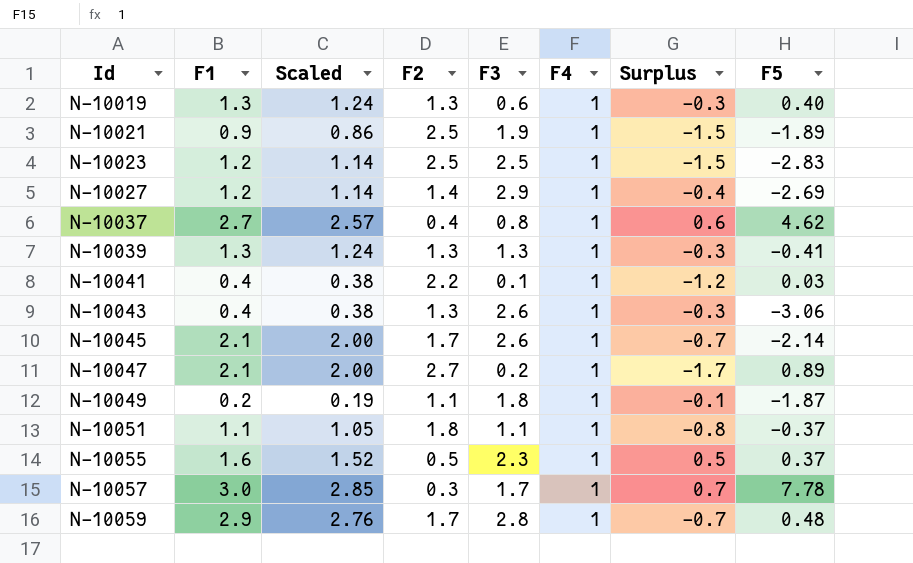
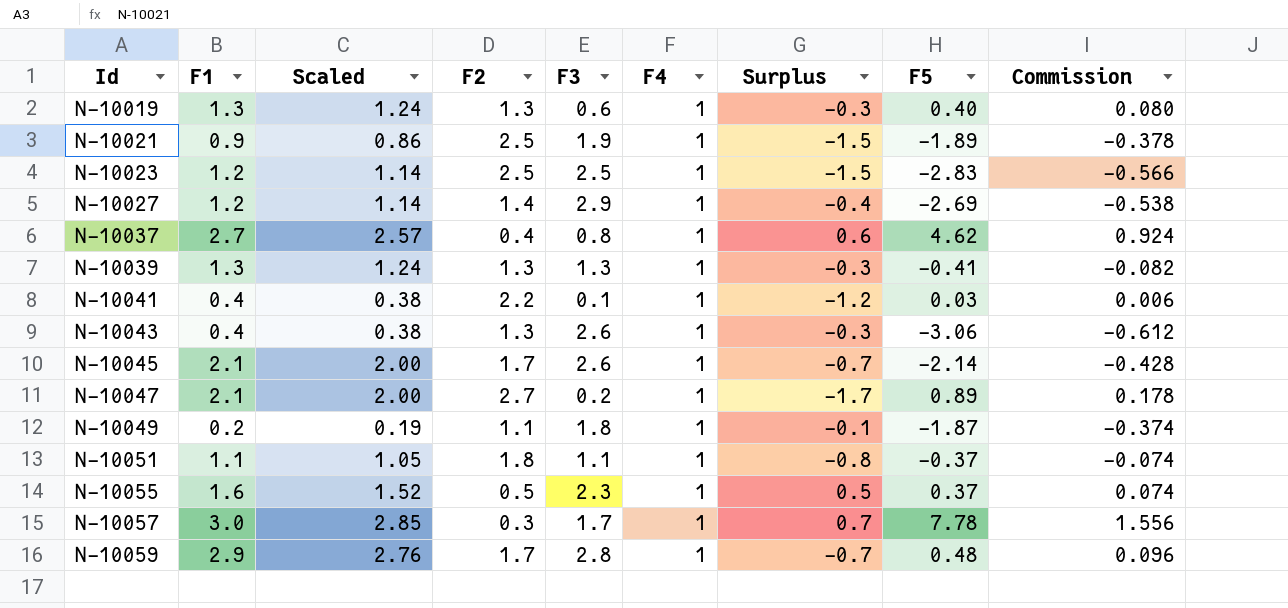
column Commission | formula: none -> [F5] * 0.2

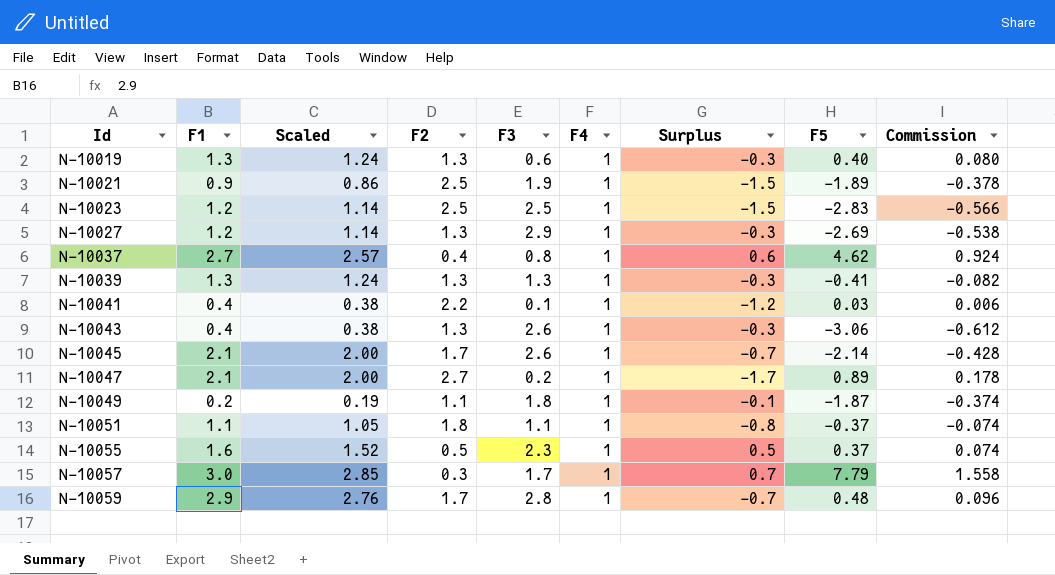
N-10027 | F2: 1.4 -> 1.3
N-10027 | Surplus: -0.4 -> -0.3
N-10057 | F5: 7.78 -> 7.79
N-10057 | Commission: 1.556 -> 1.558

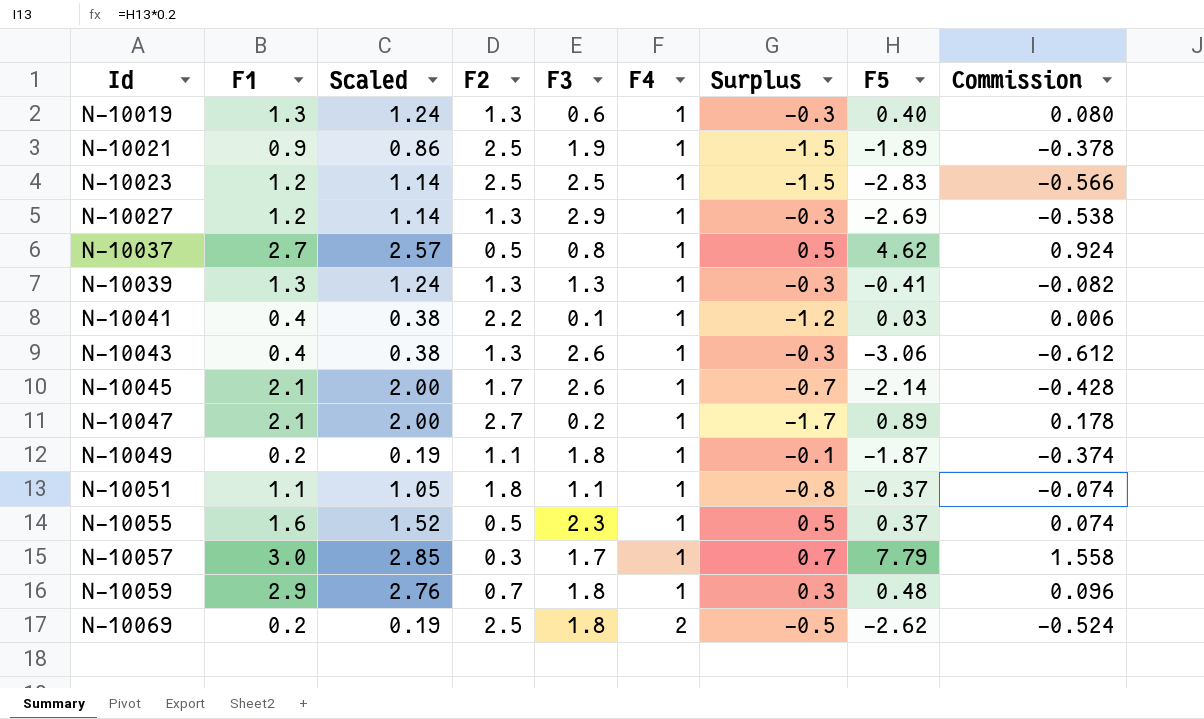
N-10037 | F2: 0.4 -> 0.5
N-10037 | Surplus: 0.6 -> 0.5
N-10059 | F2: 1.7 -> 0.7
N-10059 | F3: 2.8 -> 1.8
N-10059 | Surplus: -0.7 -> 0.3
row N-10069: none -> 0.2 | 0.19 | 2.5 | 1.8 | 2 | -0.5 | -2.62 | -0.524

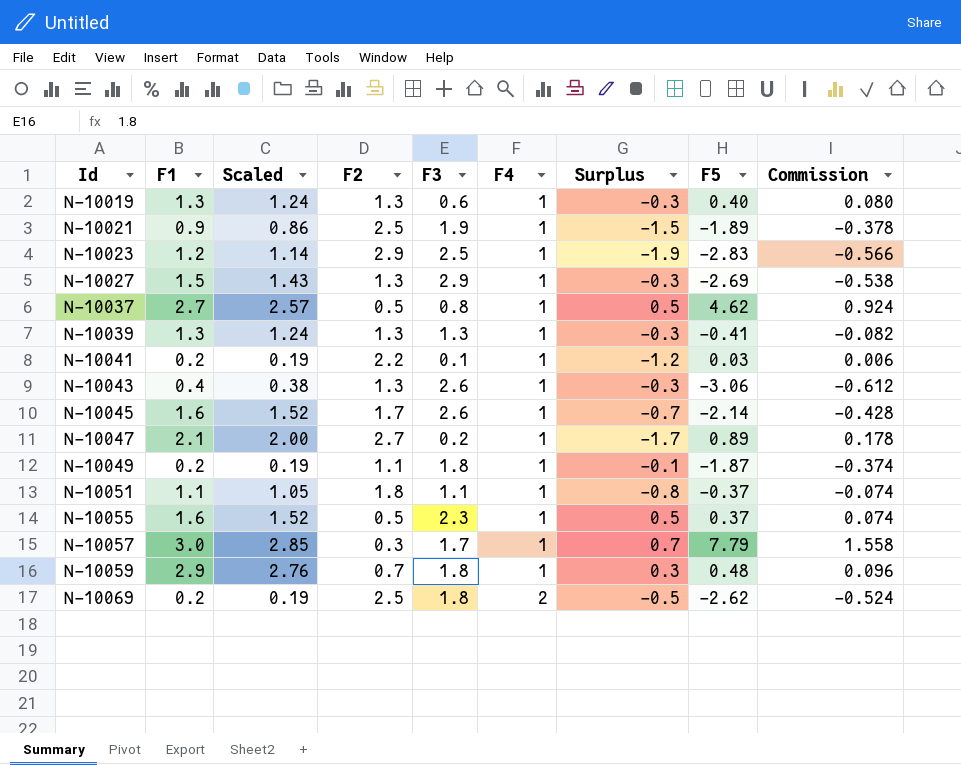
N-10023 | F2: 2.5 -> 2.9
N-10023 | Surplus: -1.5 -> -1.9
N-10027 | F1: 1.2 -> 1.5
N-10027 | Scaled: 1.14 -> 1.43
N-10041 | F1: 0.4 -> 0.2
N-10041 | Scaled: 0.38 -> 0.19
N-10045 | F1: 2.1 -> 1.6
N-10045 | Scaled: 2.00 -> 1.52

